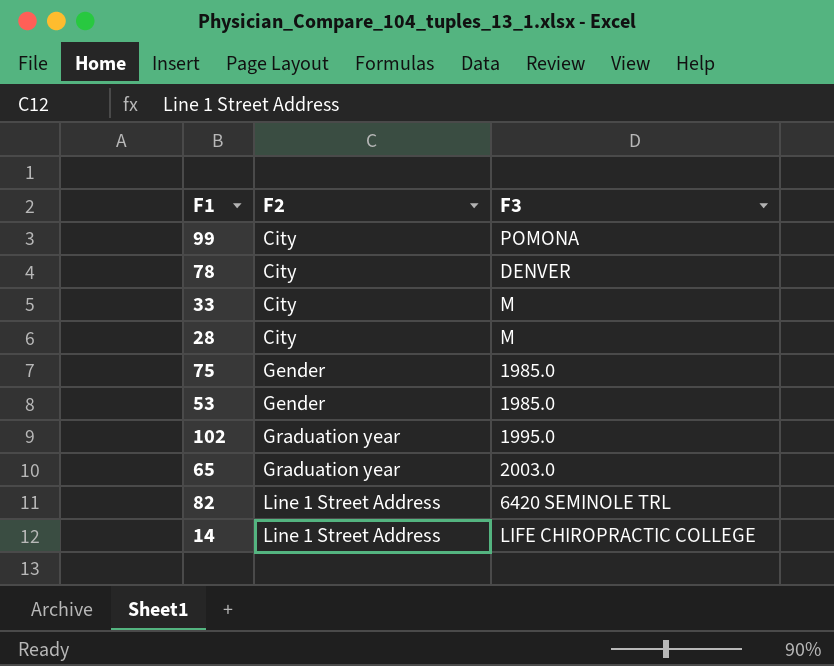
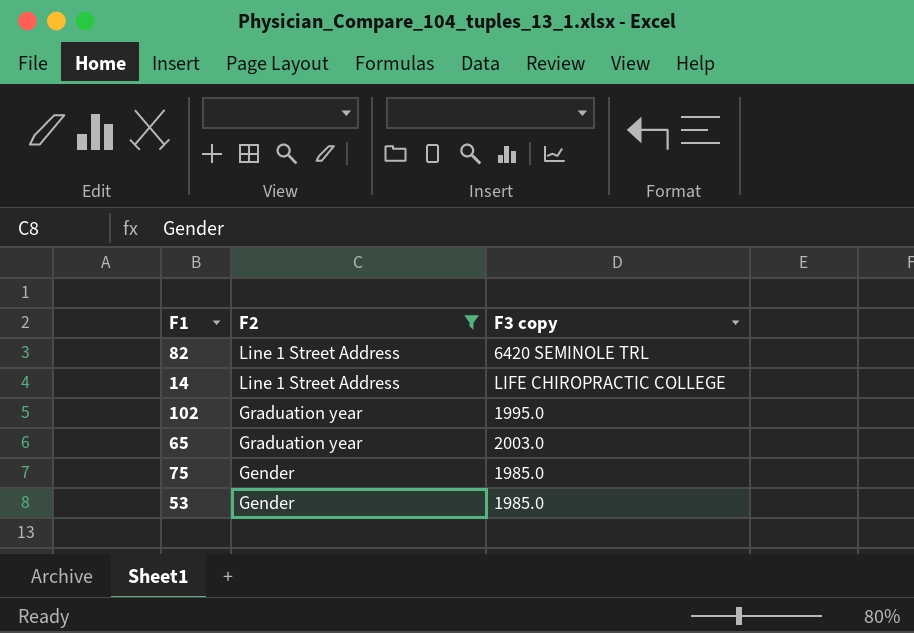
filter: none -> F2 != City
row order: F2 ascending -> F2 descending
column name: F3 -> F3 copy

